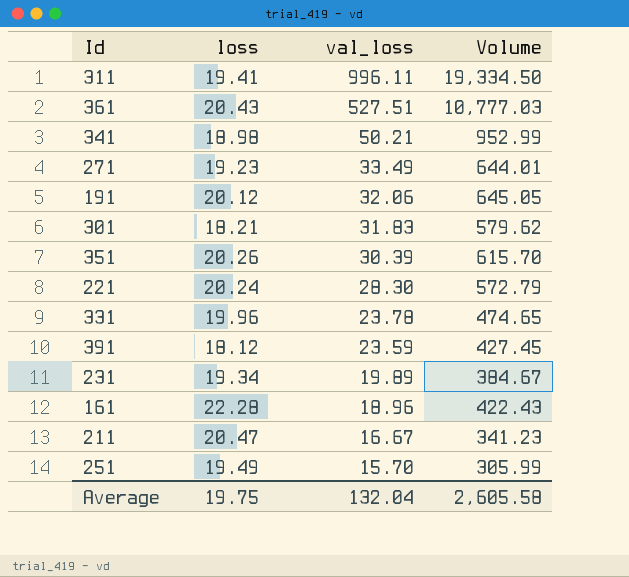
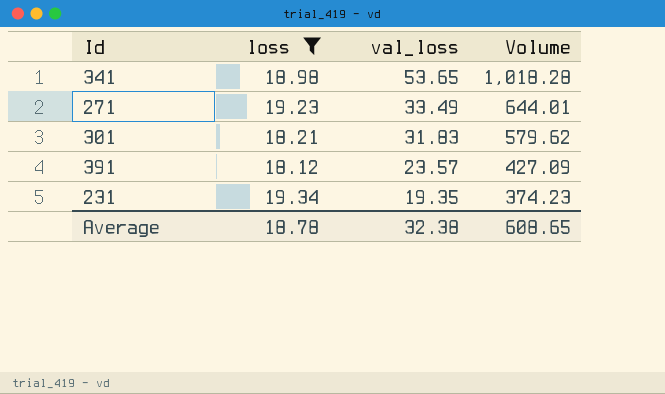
filter: none -> loss <= 19.34
341 | val_loss: 50.21 -> 53.65
341 | Volume: 952.99 -> 1,018.28
391 | val_loss: 23.59 -> 23.57
391 | Volume: 427.45 -> 427.09
231 | val_loss: 19.89 -> 19.35
231 | Volume: 384.67 -> 374.23
Average | loss: 19.75 -> 18.78
Average | val_loss: 132.04 -> 32.38
Average | Volume: 2,605.58 -> 608.65

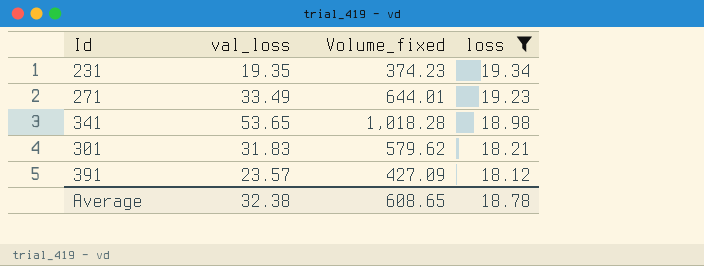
row order: val_loss descending -> loss descending
column name: Volume -> Volume_fixed
column loss | position: 2 -> 4

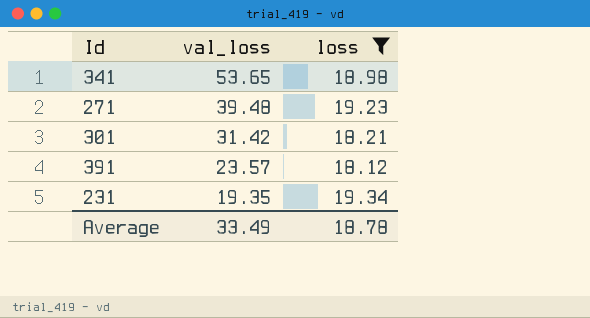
row order: loss descending -> val_loss descending
column Volume_fixed | formula: [val_loss] * [loss] -> none
271 | val_loss: 33.49 -> 39.48
301 | val_loss: 31.83 -> 31.42
Average | val_loss: 32.38 -> 33.49

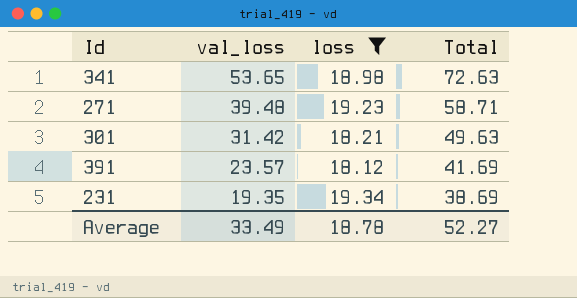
column Total | formula: none -> [val_loss] + [loss]

